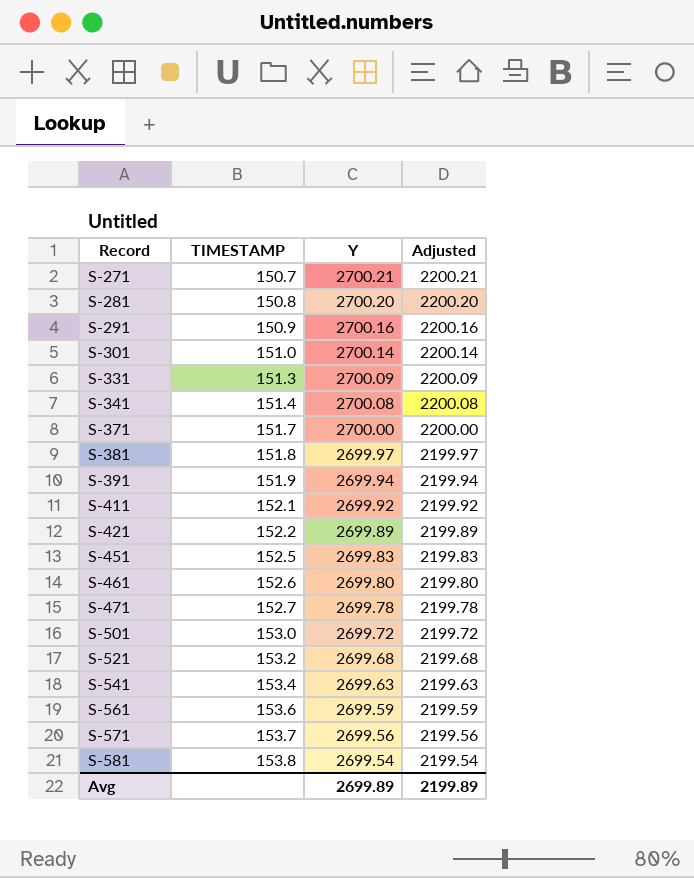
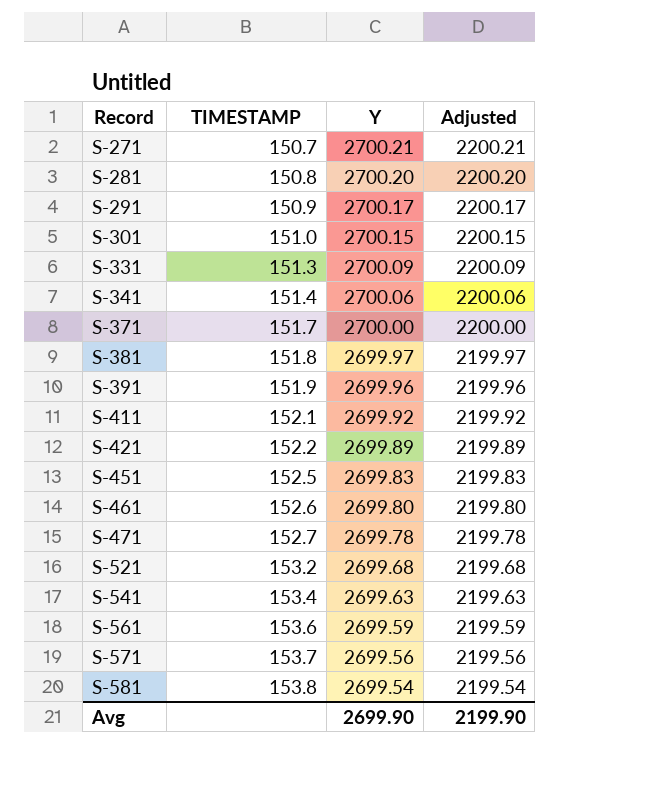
row S-501: 153.0 | 2699.72 | 2199.72 -> none
S-291 | Y: 2700.16 -> 2700.17
S-291 | Adjusted: 2200.16 -> 2200.17
S-301 | Y: 2700.14 -> 2700.15
S-301 | Adjusted: 2200.14 -> 2200.15
S-341 | Y: 2700.08 -> 2700.06
S-341 | Adjusted: 2200.08 -> 2200.06
S-391 | Y: 2699.94 -> 2699.96
S-391 | Adjusted: 2199.94 -> 2199.96
Avg | Y: 2699.89 -> 2699.90
Avg | Adjusted: 2199.89 -> 2199.90

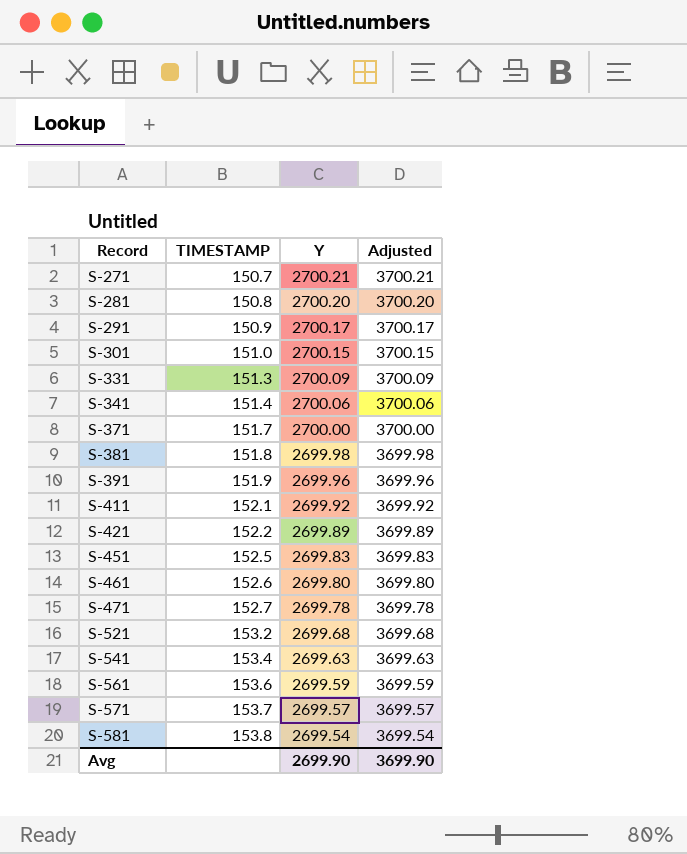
column Adjusted | formula: [Y] - 500 -> [Y] + 1000
S-381 | Y: 2699.97 -> 2699.98
S-571 | Y: 2699.56 -> 2699.57
Avg | Adjusted: 2199.90 -> 3699.90

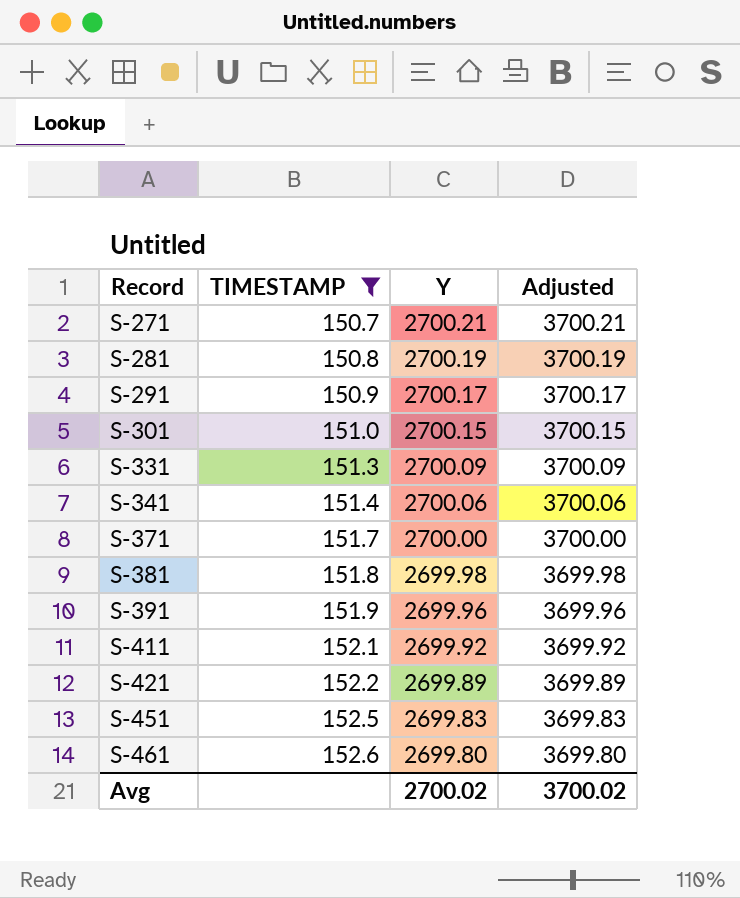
filter: none -> TIMESTAMP <= 152.6
S-281 | Y: 2700.20 -> 2700.19
S-281 | Adjusted: 3700.20 -> 3700.19
Avg | Y: 2699.90 -> 2700.02
Avg | Adjusted: 3699.90 -> 3700.02

